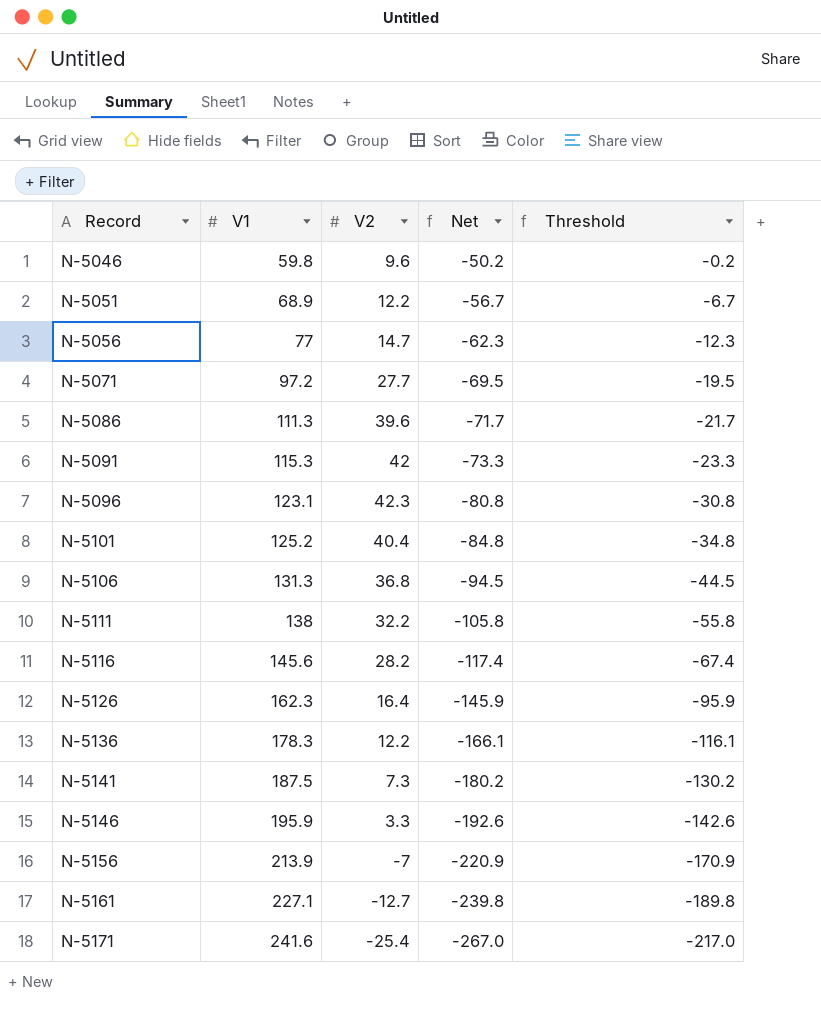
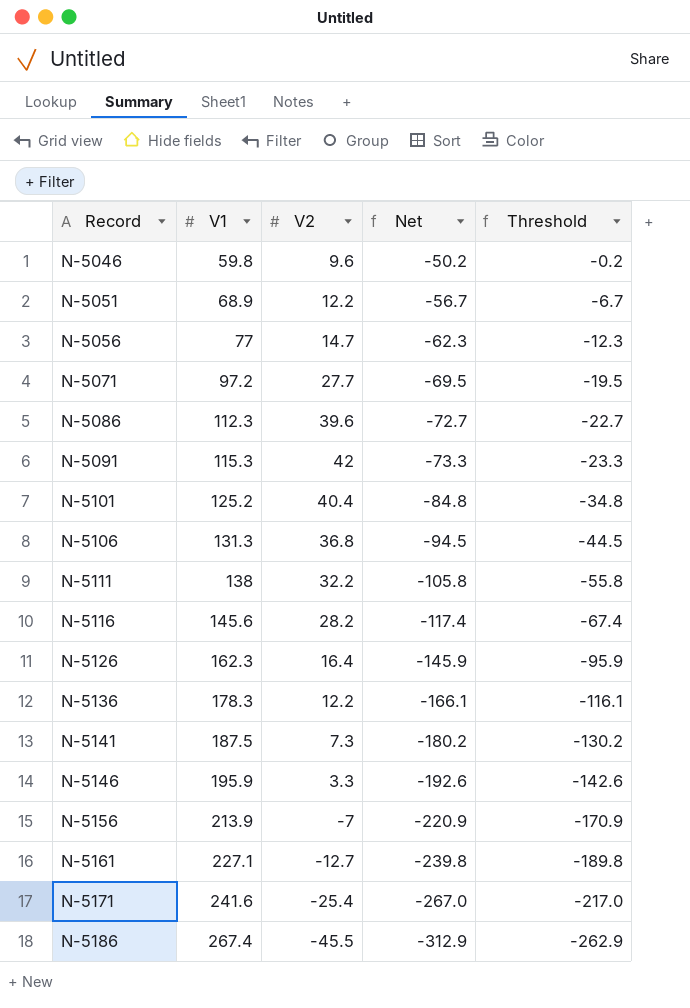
row N-5096: 123.1 | 42.3 | -80.8 | -30.8 -> none
N-5086 | V1: 111.3 -> 112.3
N-5086 | Net: -71.7 -> -72.7
N-5086 | Threshold: -21.7 -> -22.7
row N-5186: none -> 267.4 | -45.5 | -312.9 | -262.9

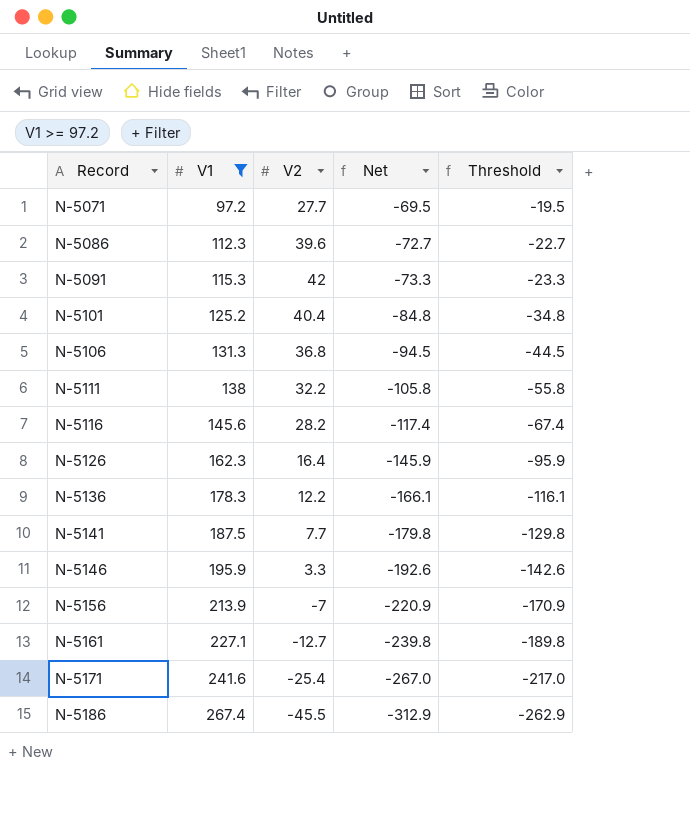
filter: none -> V1 >= 97.2
N-5141 | V2: 7.3 -> 7.7
N-5141 | Net: -180.2 -> -179.8
N-5141 | Threshold: -130.2 -> -129.8

